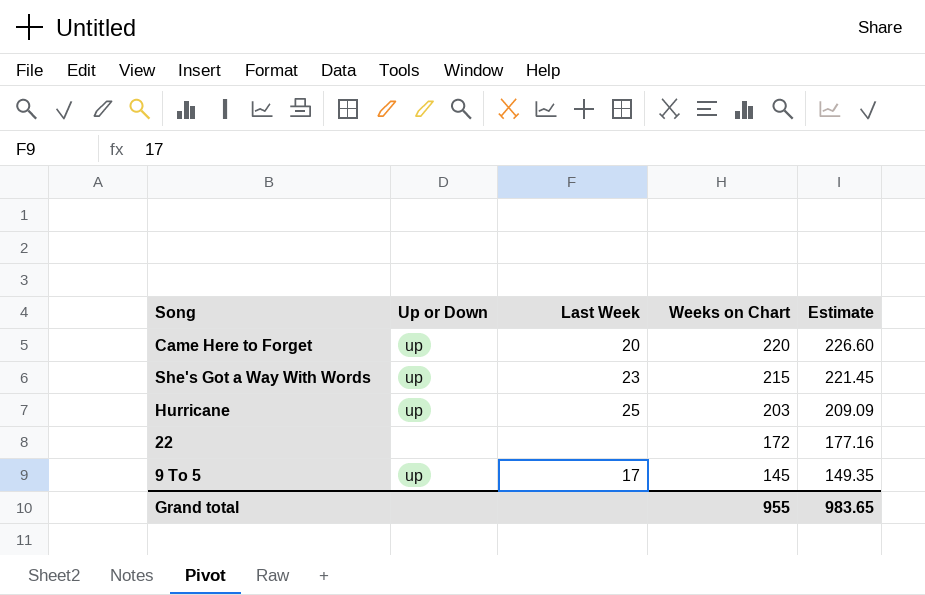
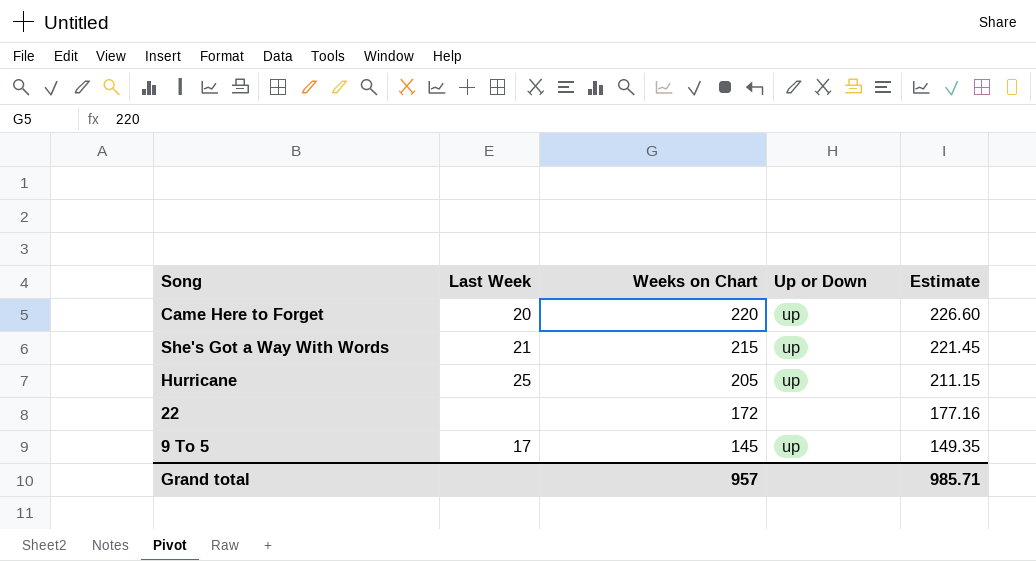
column Up or Down | position: 2 -> 4
She's Got a Way With Words | Last Week: 23 -> 21
Hurricane | Weeks on Chart: 203 -> 205
Hurricane | Estimate: 209.09 -> 211.15
Grand total | Weeks on Chart: 955 -> 957
Grand total | Estimate: 983.65 -> 985.71

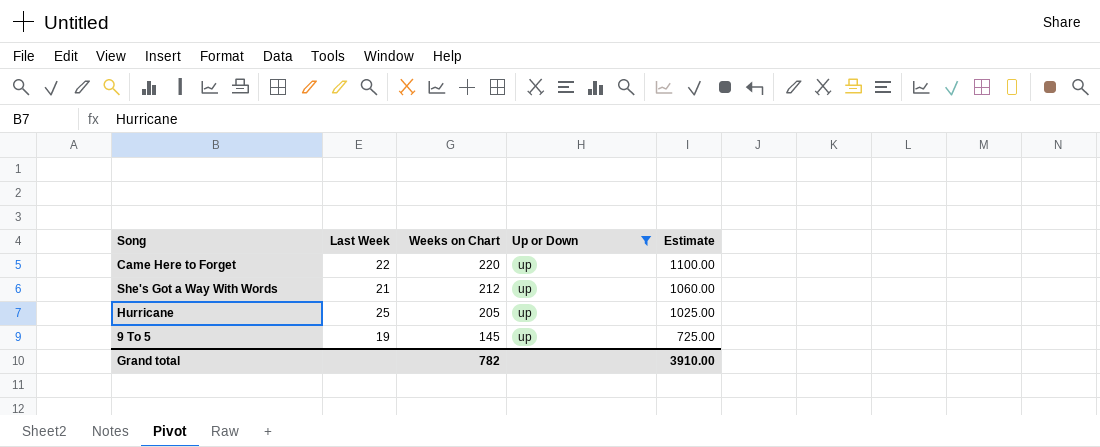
filter: none -> Up or Down = up
column Estimate | formula: [Weeks on Chart] * 1.03 -> [Weeks on Chart] * 5
Came Here to Forget | Last Week: 20 -> 22
She's Got a Way With Words | Weeks on Chart: 215 -> 212
9 To 5 | Last Week: 17 -> 19
Grand total | Weeks on Chart: 957 -> 782
Grand total | Estimate: 985.71 -> 3910.00

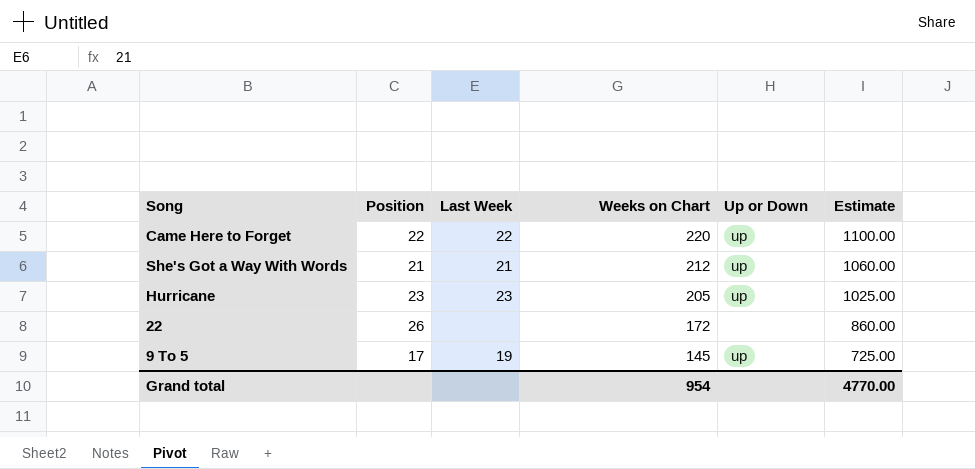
filter: Up or Down = up -> none
column Position | position: none -> 2
Hurricane | Last Week: 25 -> 23
Grand total | Weeks on Chart: 782 -> 954
Grand total | Estimate: 3910.00 -> 4770.00

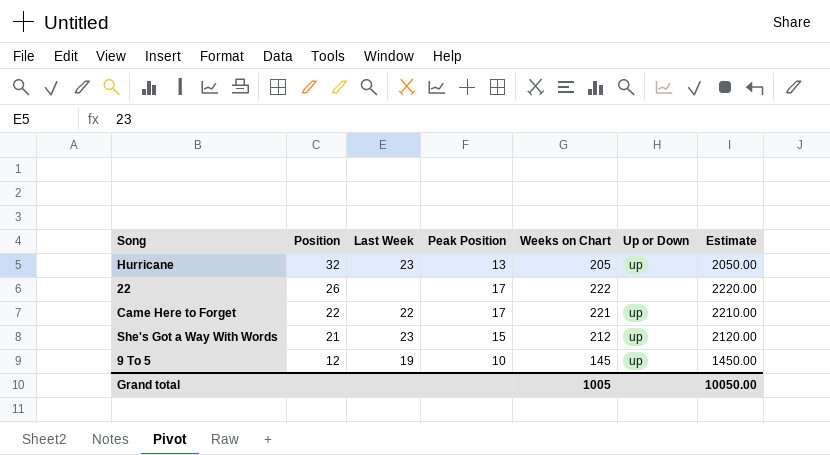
row order: Weeks on Chart descending -> Position descending
column Peak Position | position: none -> 4
column Estimate | formula: [Weeks on Chart] * 5 -> [Weeks on Chart] * 10
Hurricane | Position: 23 -> 32
22 | Weeks on Chart: 172 -> 222
Came Here to Forget | Weeks on Chart: 220 -> 221
She's Got a Way With Words | Last Week: 21 -> 23
9 To 5 | Position: 17 -> 12
Grand total | Weeks on Chart: 954 -> 1005
Grand total | Estimate: 4770.00 -> 10050.00

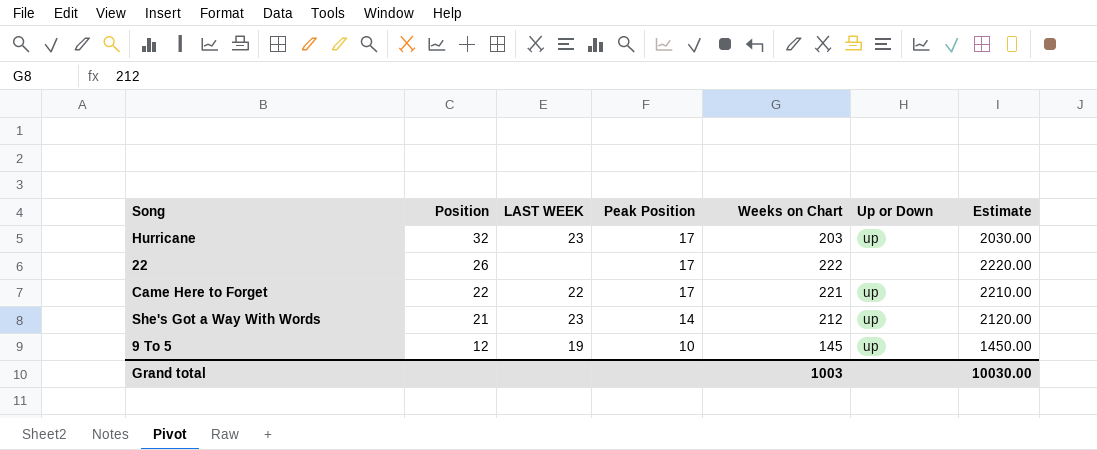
column name: Last Week -> LAST WEEK
Hurricane | Peak Position: 13 -> 17
Hurricane | Weeks on Chart: 205 -> 203
Hurricane | Estimate: 2050.00 -> 2030.00
She's Got a Way With Words | Peak Position: 15 -> 14
Grand total | Weeks on Chart: 1005 -> 1003
Grand total | Estimate: 10050.00 -> 10030.00

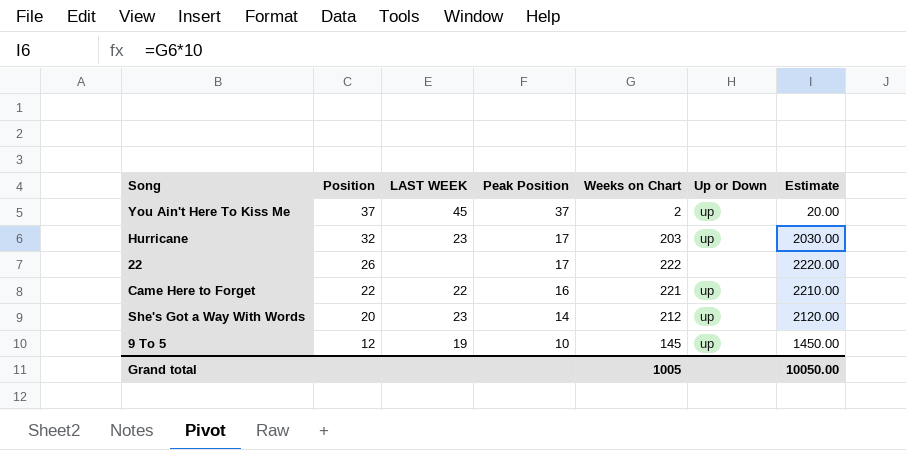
row You Ain't Here To Kiss Me: none -> 37 | 45 | 37 | 2 | up | 20.00
Came Here to Forget | Peak Position: 17 -> 16
She's Got a Way With Words | Position: 21 -> 20
Grand total | Weeks on Chart: 1003 -> 1005
Grand total | Estimate: 10030.00 -> 10050.00

